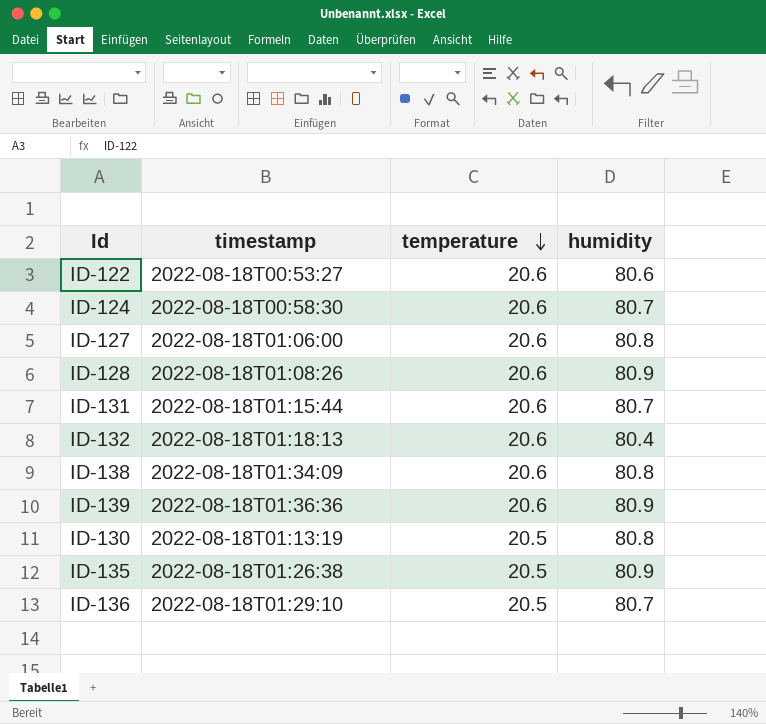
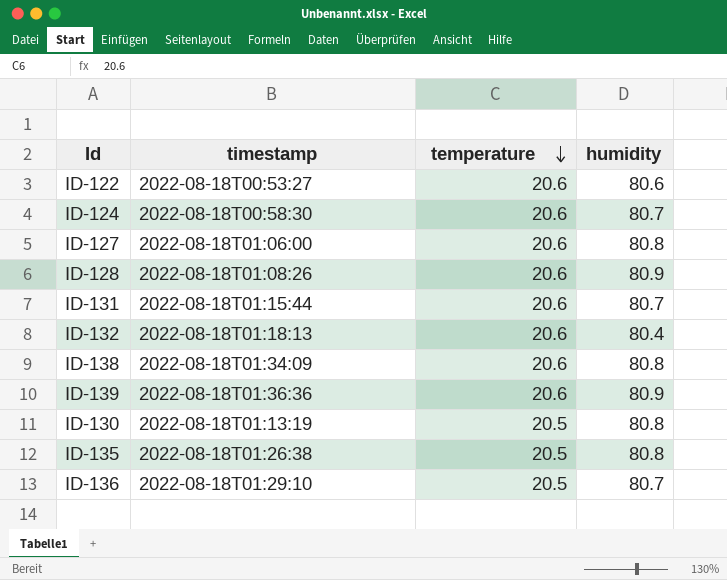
ID-135 | humidity: 80.9 -> 80.8

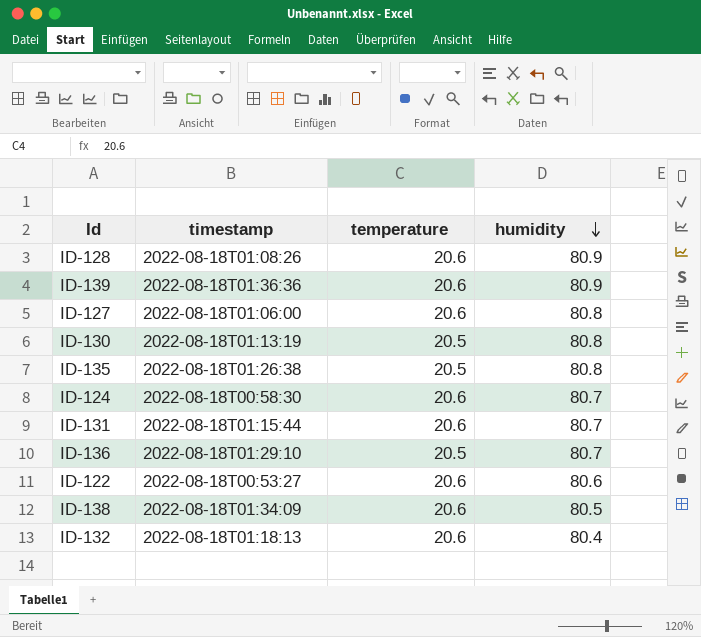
row order: temperature descending -> humidity descending
ID-138 | humidity: 80.8 -> 80.5

